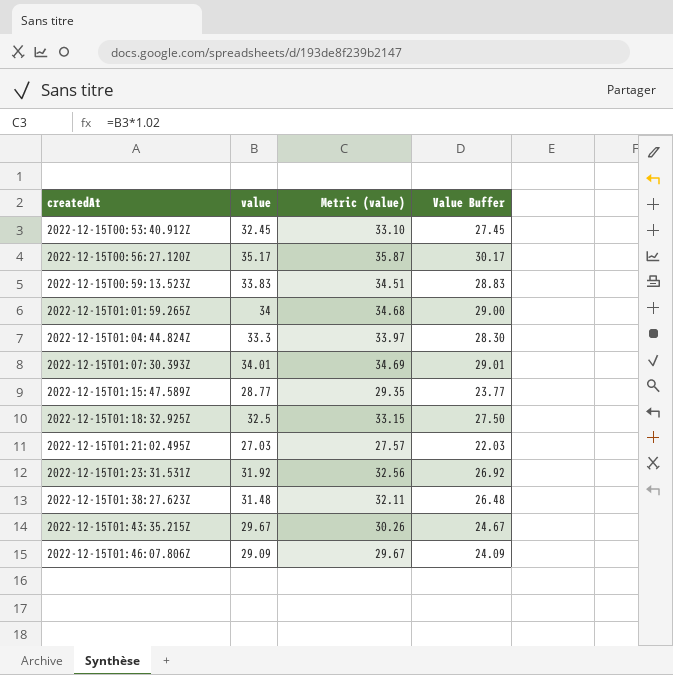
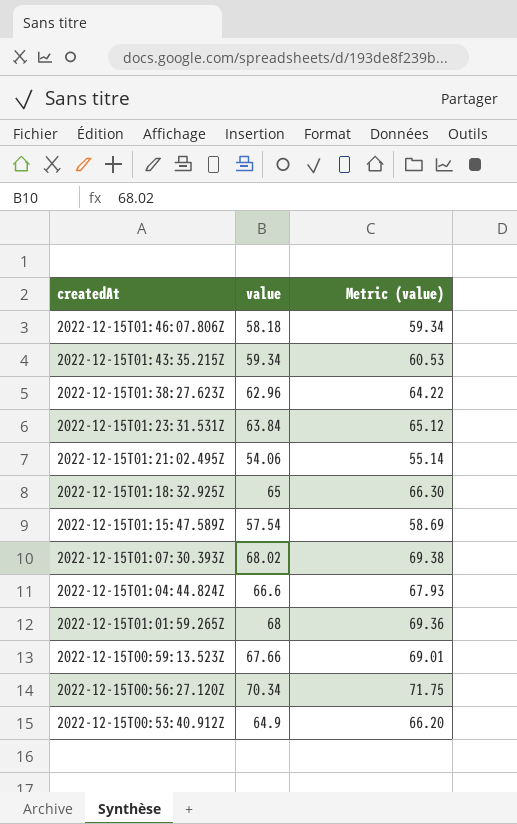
row order: createdAt ascending -> createdAt descending
column Value Buffer | formula: [value] - 5 -> none
2022-12-15T01:46:07.806Z | value: 29.09 -> 58.18
2022-12-15T01:46:07.806Z | Metric (value): 29.67 -> 59.34
2022-12-15T01:43:35.215Z | value: 29.67 -> 59.34
2022-12-15T01:43:35.215Z | Metric (value): 30.26 -> 60.53
2022-12-15T01:38:27.623Z | value: 31.48 -> 62.96
2022-12-15T01:38:27.623Z | Metric (value): 32.11 -> 64.22
2022-12-15T01:23:31.531Z | value: 31.92 -> 63.84
2022-12-15T01:23:31.531Z | Metric (value): 32.56 -> 65.12
2022-12-15T01:21:02.495Z | value: 27.03 -> 54.06
2022-12-15T01:21:02.495Z | Metric (value): 27.57 -> 55.14
2022-12-15T01:18:32.925Z | value: 32.5 -> 65
2022-12-15T01:18:32.925Z | Metric (value): 33.15 -> 66.30
2022-12-15T01:15:47.589Z | value: 28.77 -> 57.54
2022-12-15T01:15:47.589Z | Metric (value): 29.35 -> 58.69
2022-12-15T01:07:30.393Z | value: 34.01 -> 68.02
2022-12-15T01:07:30.393Z | Metric (value): 34.69 -> 69.38
2022-12-15T01:04:44.824Z | value: 33.3 -> 66.6
2022-12-15T01:04:44.824Z | Metric (value): 33.97 -> 67.93
2022-12-15T01:01:59.265Z | value: 34 -> 68
2022-12-15T01:01:59.265Z | Metric (value): 34.68 -> 69.36
2022-12-15T00:59:13.523Z | value: 33.83 -> 67.66
2022-12-15T00:59:13.523Z | Metric (value): 34.51 -> 69.01
2022-12-15T00:56:27.120Z | value: 35.17 -> 70.34
2022-12-15T00:56:27.120Z | Metric (value): 35.87 -> 71.75
2022-12-15T00:53:40.912Z | value: 32.45 -> 64.9
2022-12-15T00:53:40.912Z | Metric (value): 33.10 -> 66.20

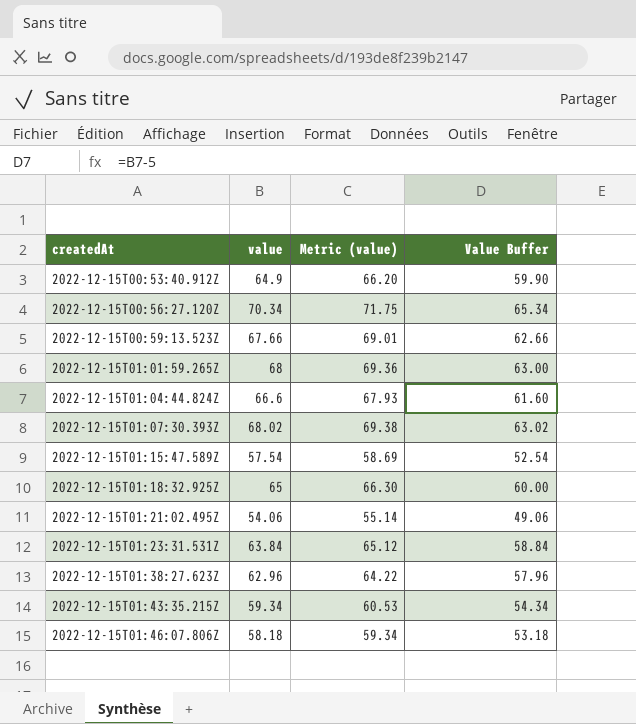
row order: createdAt descending -> createdAt ascending
column Value Buffer | formula: none -> [value] - 5

